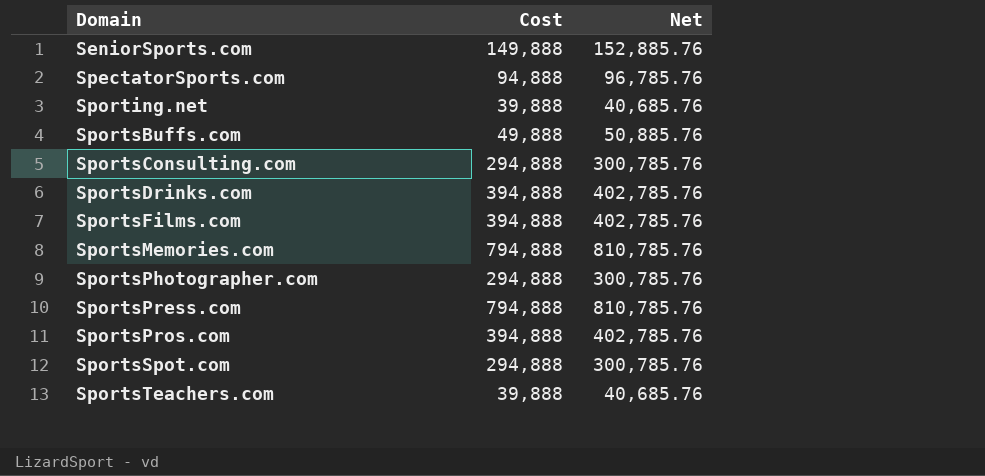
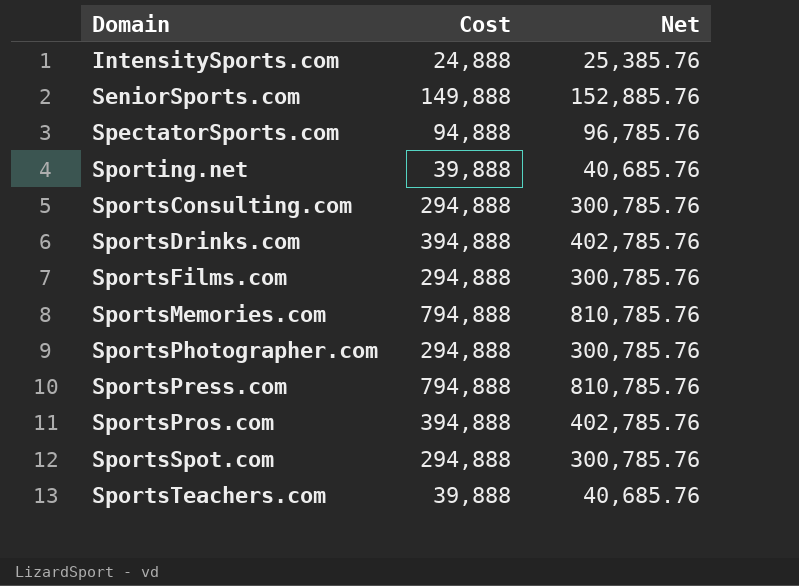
row SportsBuffs.com: 49,888 | 50,885.76 -> none
row IntensitySports.com: none -> 24,888 | 25,385.76
SportsFilms.com | Cost: 394,888 -> 294,888
SportsFilms.com | Net: 402,785.76 -> 300,785.76

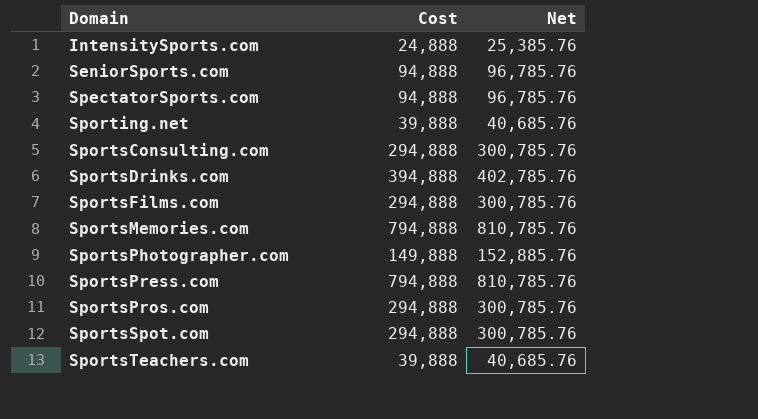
SeniorSports.com | Cost: 149,888 -> 94,888
SeniorSports.com | Net: 152,885.76 -> 96,785.76
SportsPhotographer.com | Cost: 294,888 -> 149,888
SportsPhotographer.com | Net: 300,785.76 -> 152,885.76
SportsPros.com | Cost: 394,888 -> 294,888
SportsPros.com | Net: 402,785.76 -> 300,785.76

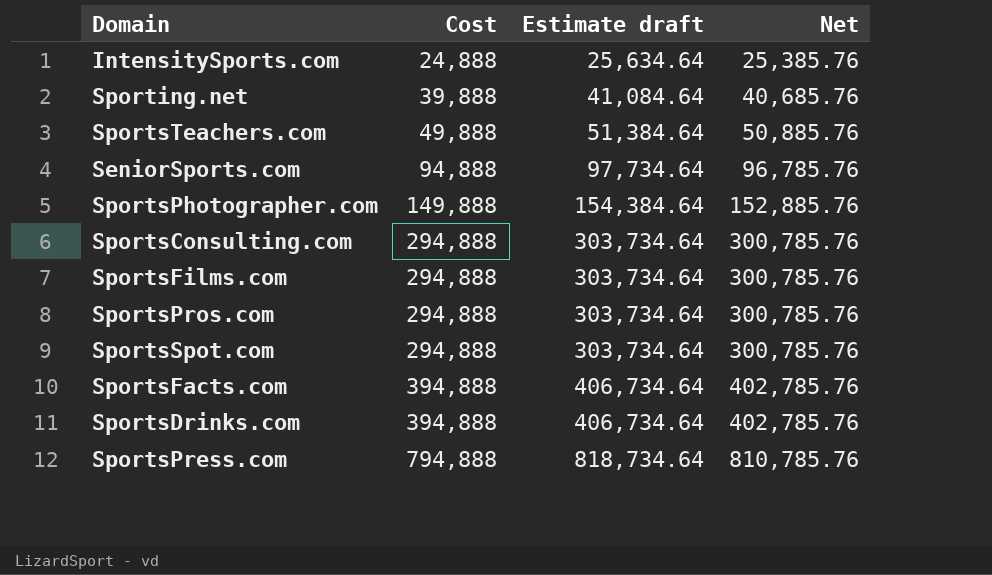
row order: Domain ascending -> Cost ascending
column Estimate draft | formula: none -> [Cost] * 1.03
row SpectatorSports.com: 94,888 | 96,785.76 -> none
row SportsMemories.com: 794,888 | 810,785.76 -> none
SportsTeachers.com | Cost: 39,888 -> 49,888
SportsTeachers.com | Net: 40,685.76 -> 50,885.76
row SportsFacts.com: none -> 394,888 | 406,734.64 | 402,785.76

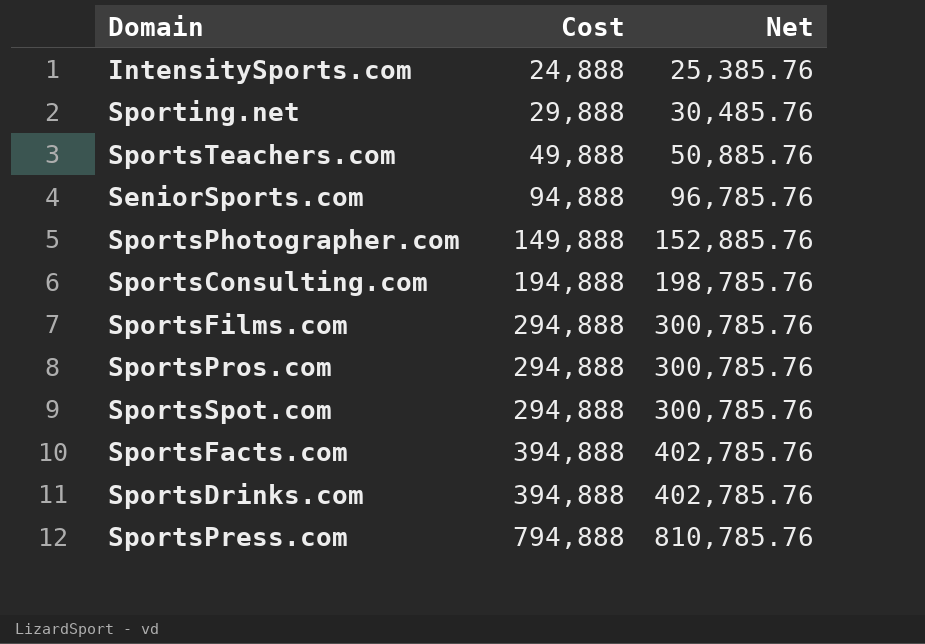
column Estimate draft | formula: [Cost] * 1.03 -> none
Sporting.net | Cost: 39,888 -> 29,888
Sporting.net | Net: 40,685.76 -> 30,485.76
SportsConsulting.com | Cost: 294,888 -> 194,888
SportsConsulting.com | Net: 300,785.76 -> 198,785.76

